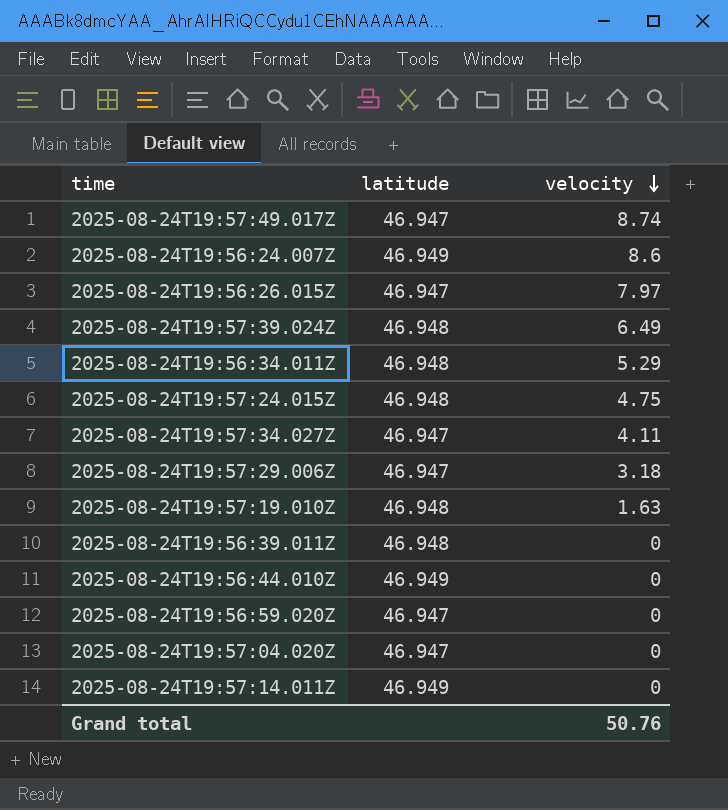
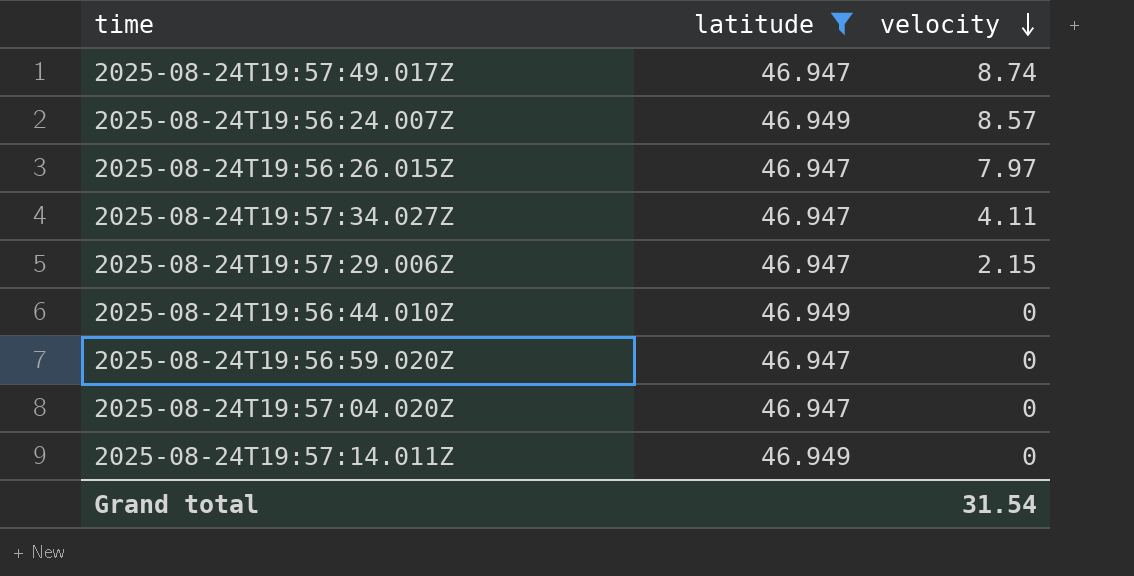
filter: none -> latitude != 46.948
2025-08-24T19:56:24.007Z | velocity: 8.6 -> 8.57
2025-08-24T19:57:29.006Z | velocity: 3.18 -> 2.15
Grand total | velocity: 50.76 -> 31.54

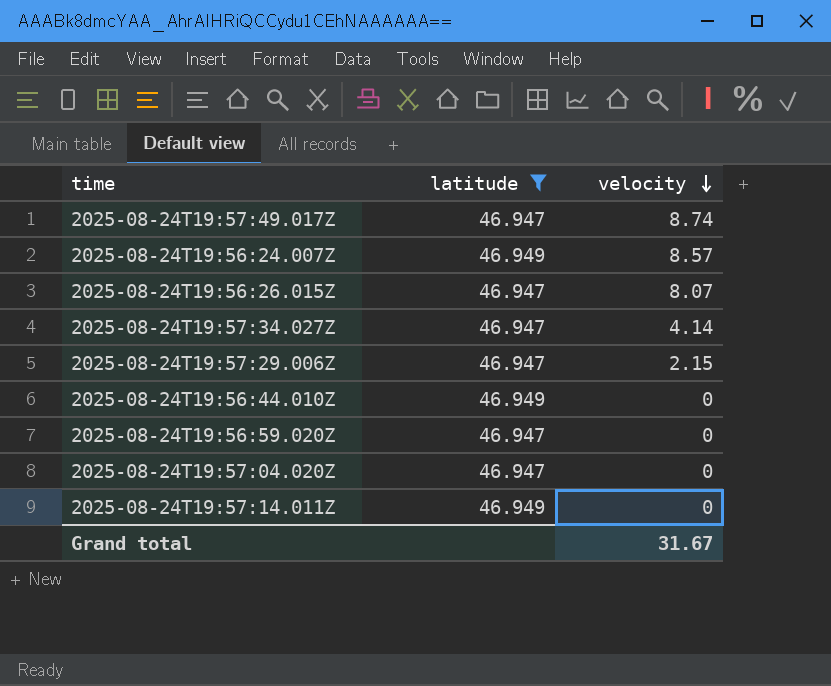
2025-08-24T19:56:26.015Z | velocity: 7.97 -> 8.07
2025-08-24T19:57:34.027Z | velocity: 4.11 -> 4.14
Grand total | velocity: 31.54 -> 31.67

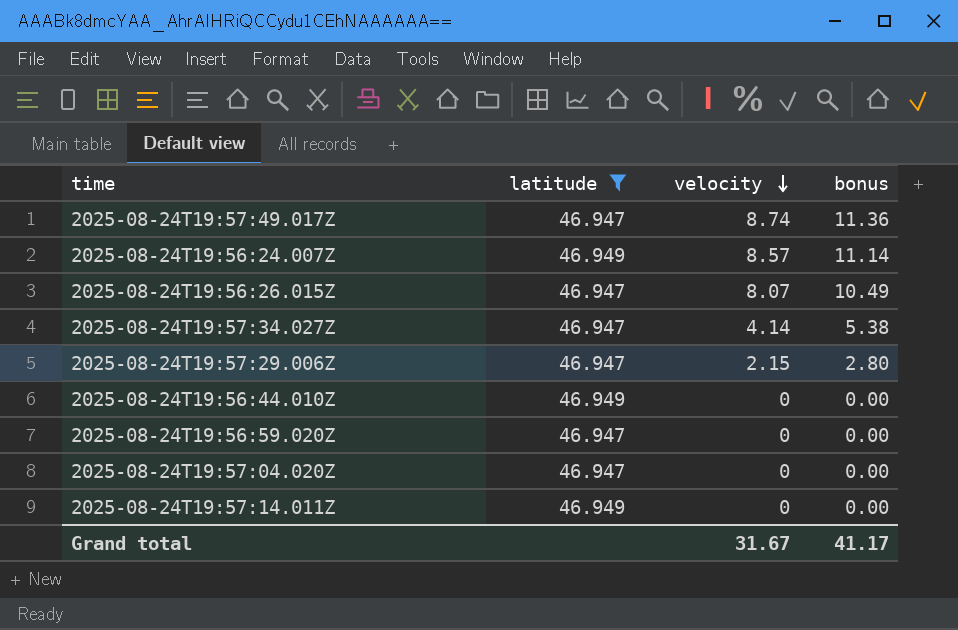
column bonus | formula: none -> [velocity] * 1.3

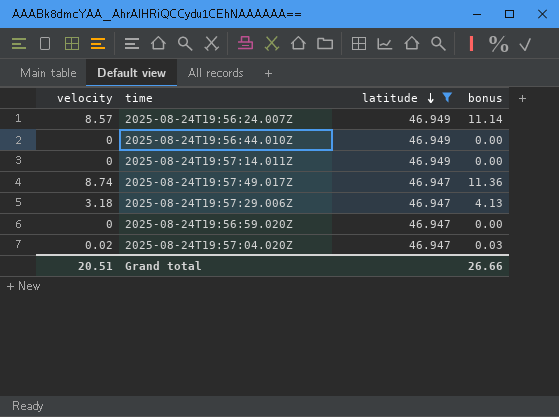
row order: velocity descending -> latitude descending
column velocity | position: 3 -> 1
row 2025-08-24T19:56:26.015Z: 46.947 | 8.07 | 10.49 -> none
row 2025-08-24T19:57:34.027Z: 46.947 | 4.14 | 5.38 -> none
2025-08-24T19:57:29.006Z | velocity: 2.15 -> 3.18
2025-08-24T19:57:29.006Z | bonus: 2.80 -> 4.13
2025-08-24T19:57:04.020Z | velocity: 0 -> 0.02
2025-08-24T19:57:04.020Z | bonus: 0.00 -> 0.03
Grand total | velocity: 31.67 -> 20.51
Grand total | bonus: 41.17 -> 26.66

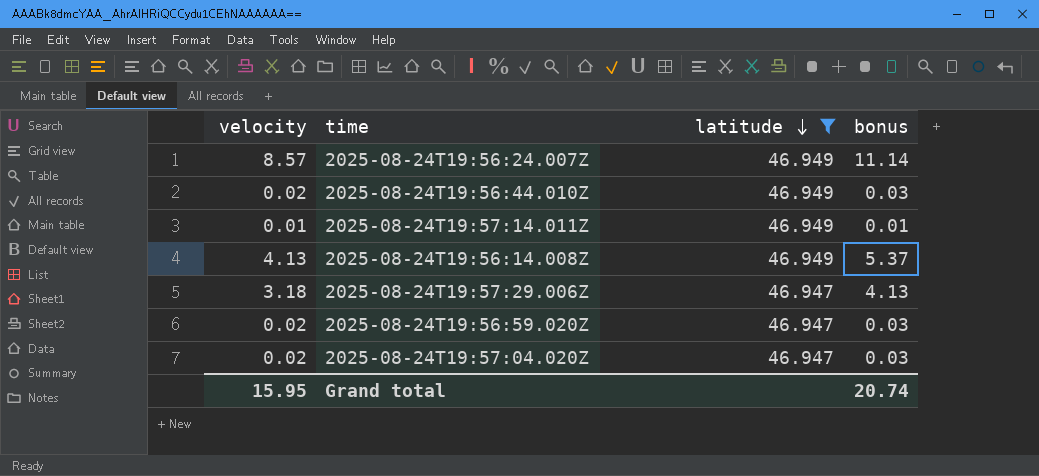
row 2025-08-24T19:57:49.017Z: 8.74 | 46.947 | 11.36 -> none
2025-08-24T19:56:44.010Z | velocity: 0 -> 0.02
2025-08-24T19:56:44.010Z | bonus: 0.00 -> 0.03
2025-08-24T19:57:14.011Z | velocity: 0 -> 0.01
2025-08-24T19:57:14.011Z | bonus: 0.00 -> 0.01
row 2025-08-24T19:56:14.008Z: none -> 4.13 | 46.949 | 5.37
2025-08-24T19:56:59.020Z | velocity: 0 -> 0.02
2025-08-24T19:56:59.020Z | bonus: 0.00 -> 0.03
Grand total | velocity: 20.51 -> 15.95
Grand total | bonus: 26.66 -> 20.74

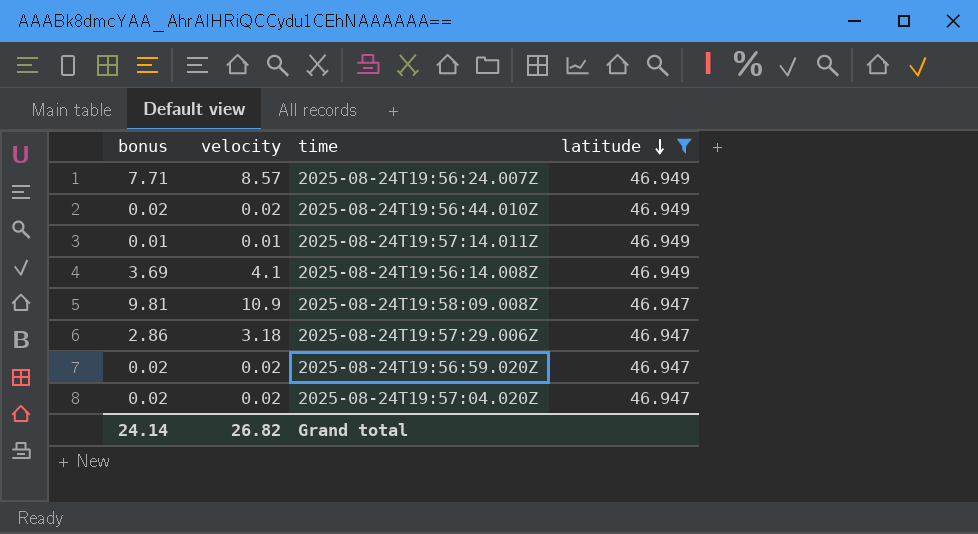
column bonus | formula: [velocity] * 1.3 -> [velocity] * 0.9
column bonus | position: 4 -> 1
2025-08-24T19:56:14.008Z | velocity: 4.13 -> 4.1
row 2025-08-24T19:58:09.008Z: none -> 9.81 | 10.9 | 46.947
Grand total | bonus: 20.74 -> 24.14
Grand total | velocity: 15.95 -> 26.82

